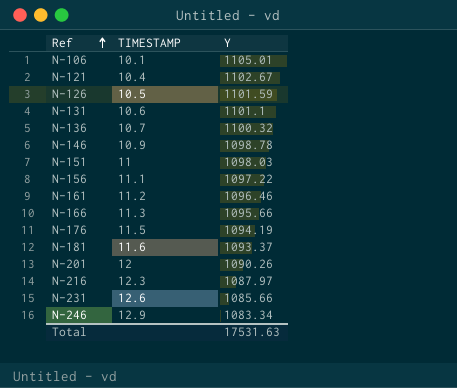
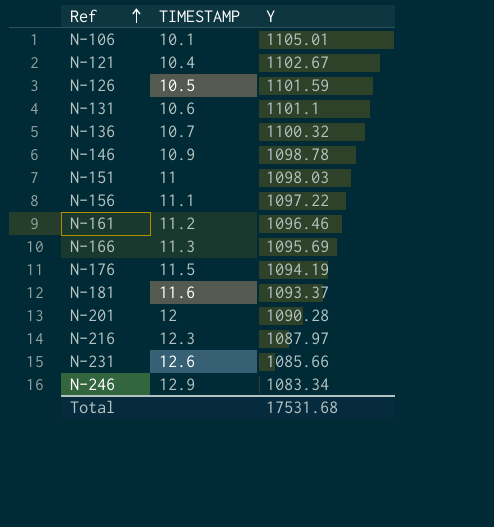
N-166 | Y: 1095.66 -> 1095.69
N-201 | Y: 1090.26 -> 1090.28
Total | Y: 17531.63 -> 17531.68

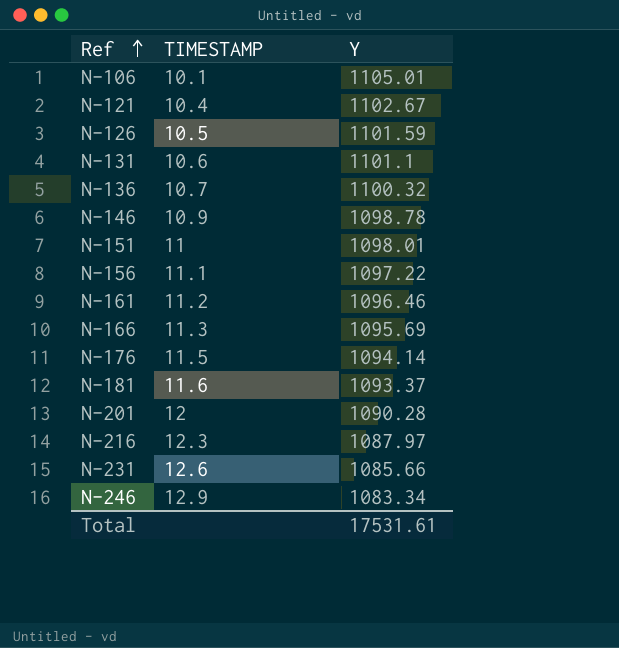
N-151 | Y: 1098.03 -> 1098.01
N-176 | Y: 1094.19 -> 1094.14
Total | Y: 17531.68 -> 17531.61

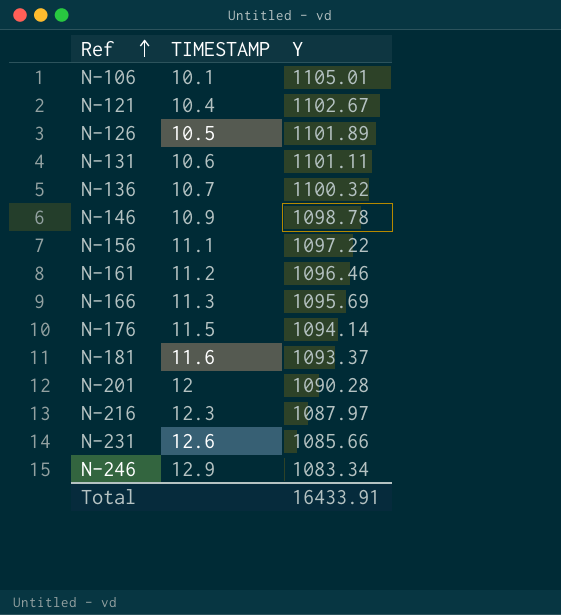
row N-151: 11 | 1098.01 -> none
N-126 | Y: 1101.59 -> 1101.89
N-131 | Y: 1101.1 -> 1101.11
Total | Y: 17531.61 -> 16433.91

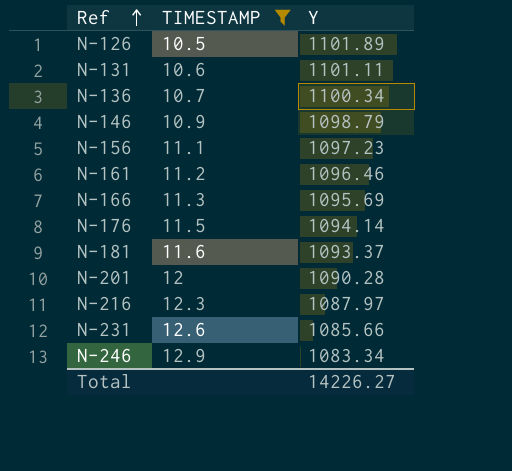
filter: none -> TIMESTAMP >= 10.5
N-136 | Y: 1100.32 -> 1100.34
N-146 | Y: 1098.78 -> 1098.79
N-156 | Y: 1097.22 -> 1097.23
Total | Y: 16433.91 -> 14226.27

